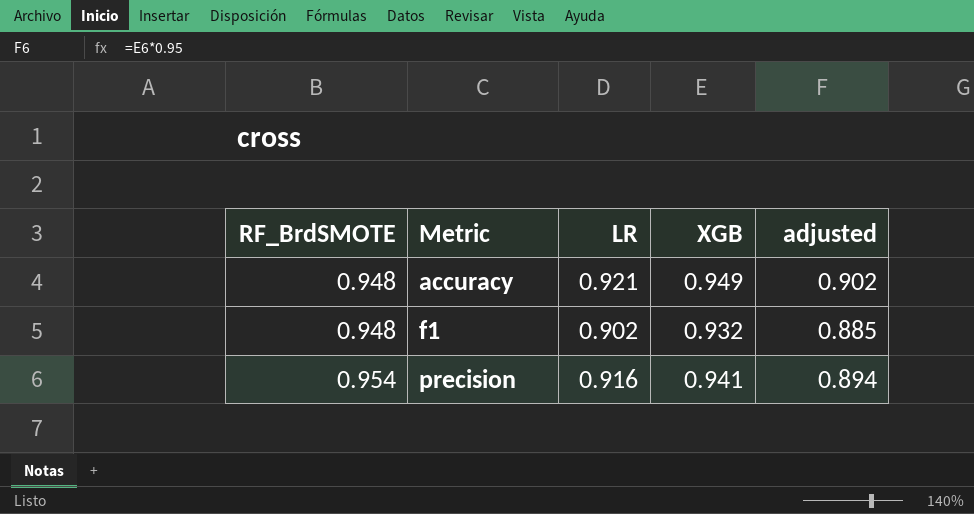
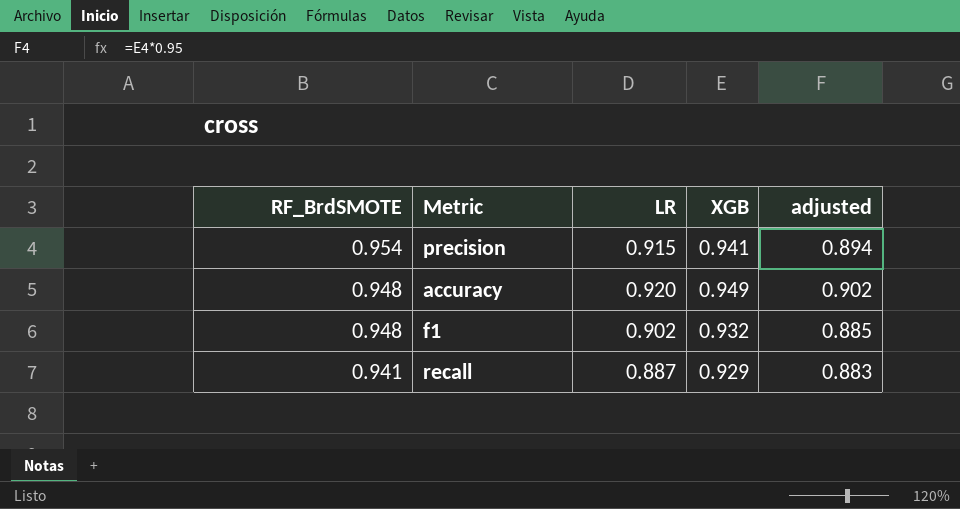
row order: RF_BrdSMOTE ascending -> RF_BrdSMOTE descending
precision | LR: 0.916 -> 0.915
accuracy | LR: 0.921 -> 0.920
row recall: none -> 0.941 | 0.887 | 0.929 | 0.883

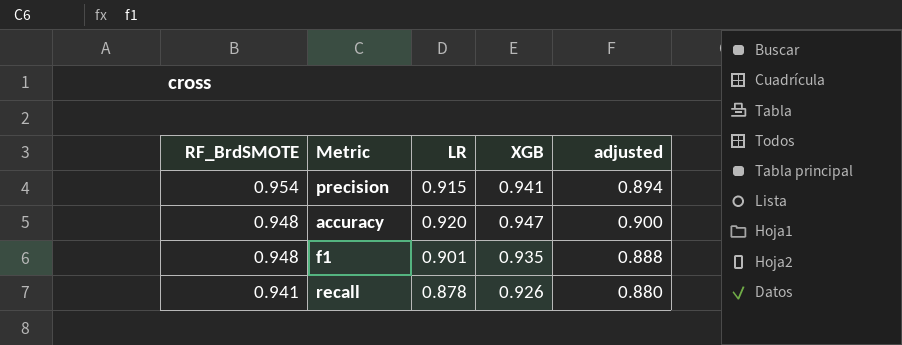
accuracy | XGB: 0.949 -> 0.947
accuracy | adjusted: 0.902 -> 0.900
f1 | LR: 0.902 -> 0.901
f1 | XGB: 0.932 -> 0.935
f1 | adjusted: 0.885 -> 0.888
recall | LR: 0.887 -> 0.878
recall | XGB: 0.929 -> 0.926
recall | adjusted: 0.883 -> 0.880

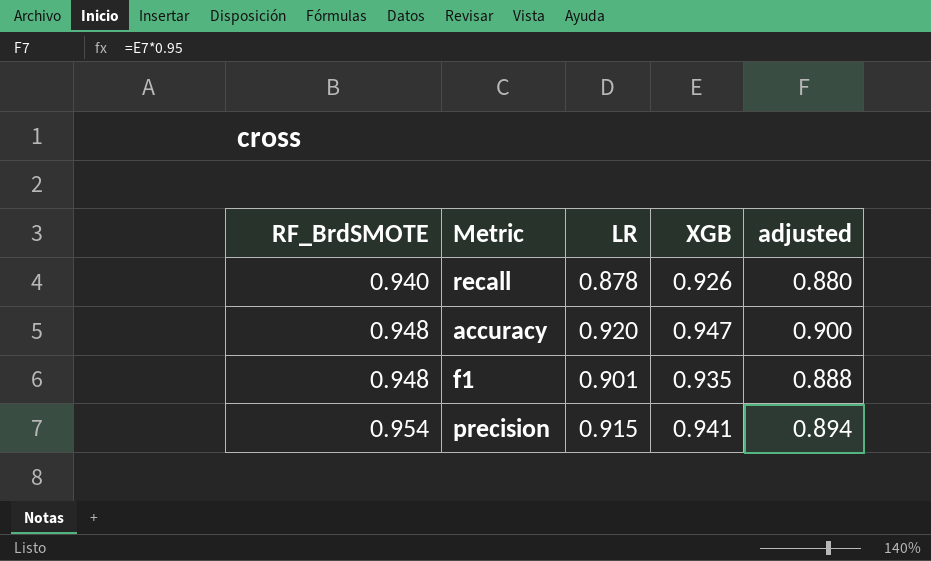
row order: RF_BrdSMOTE descending -> RF_BrdSMOTE ascending
recall | RF_BrdSMOTE: 0.941 -> 0.940

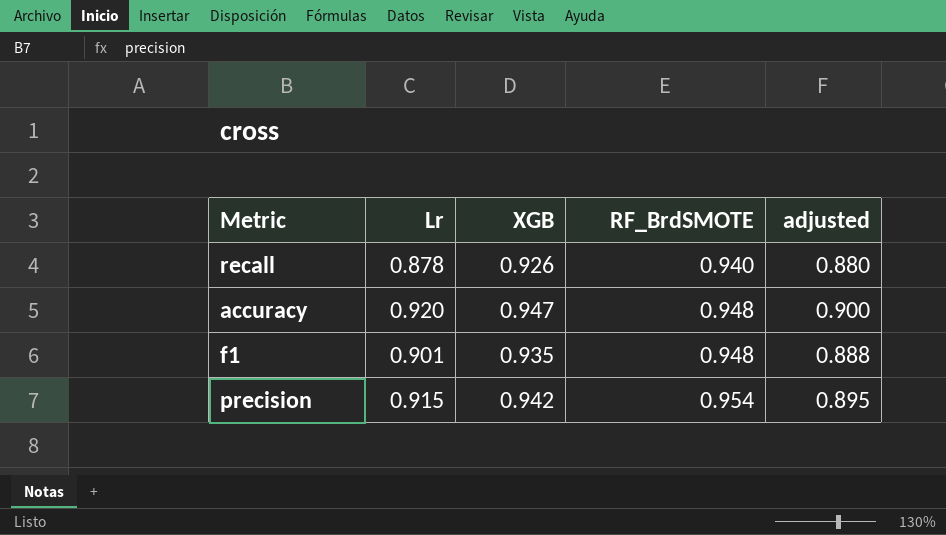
column name: LR -> Lr
column RF_BrdSMOTE | position: 1 -> 4
precision | XGB: 0.941 -> 0.942
precision | adjusted: 0.894 -> 0.895

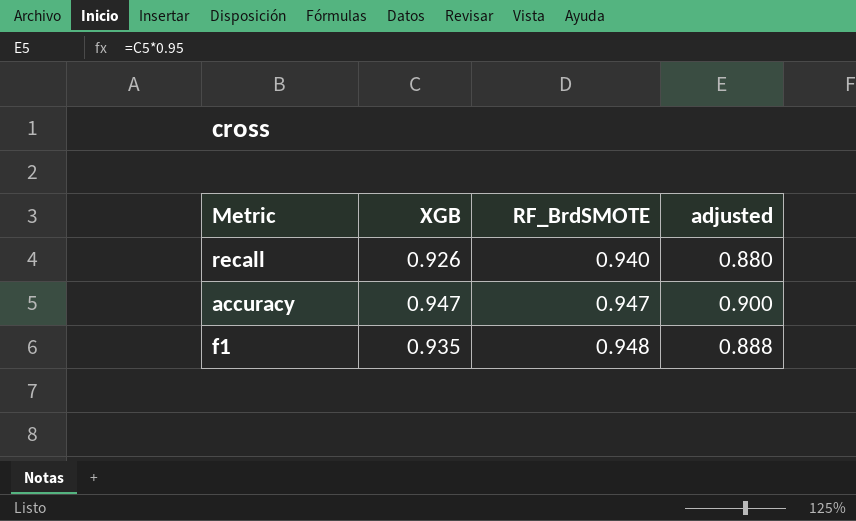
column Lr | position: 2 -> none
row precision: 0.915 | 0.942 | 0.954 | 0.895 -> none
accuracy | RF_BrdSMOTE: 0.948 -> 0.947

